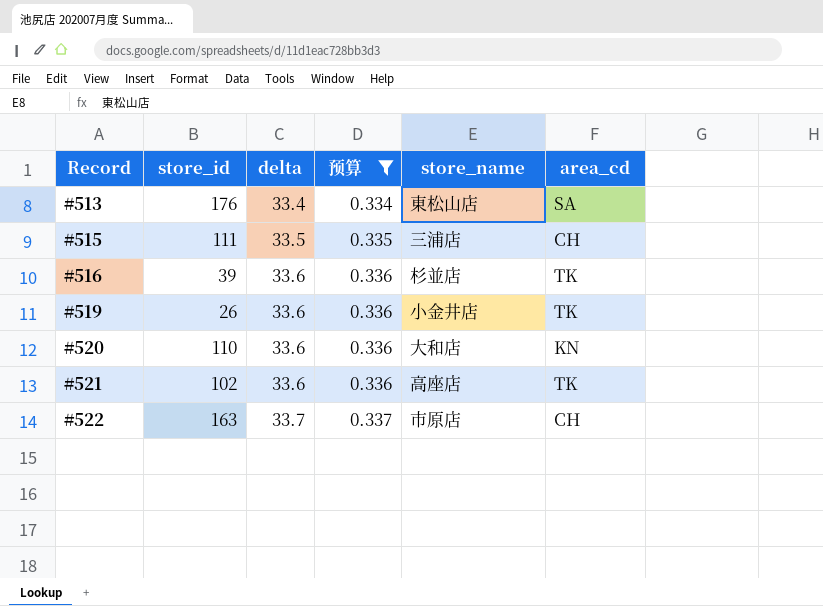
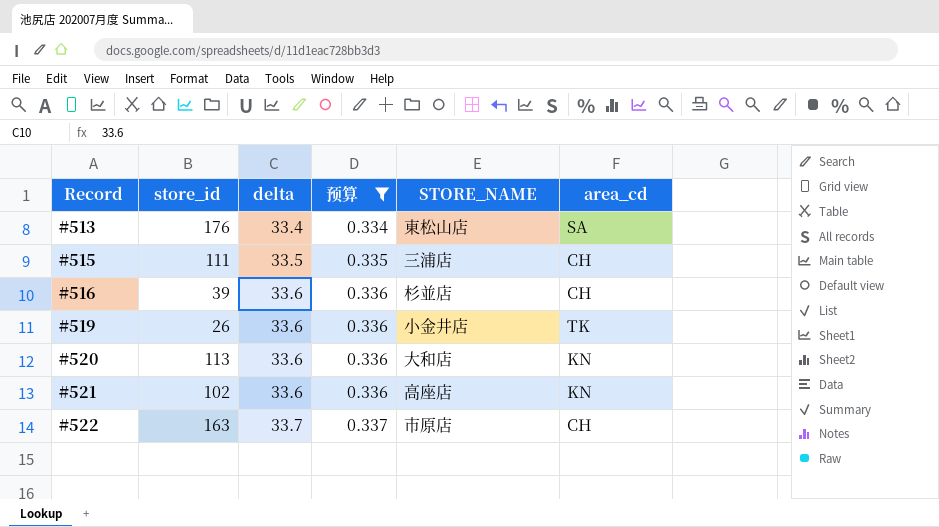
column name: store_name -> STORE_NAME
#516 | area_cd: TK -> CH
#520 | store_id: 110 -> 113
#521 | area_cd: TK -> KN

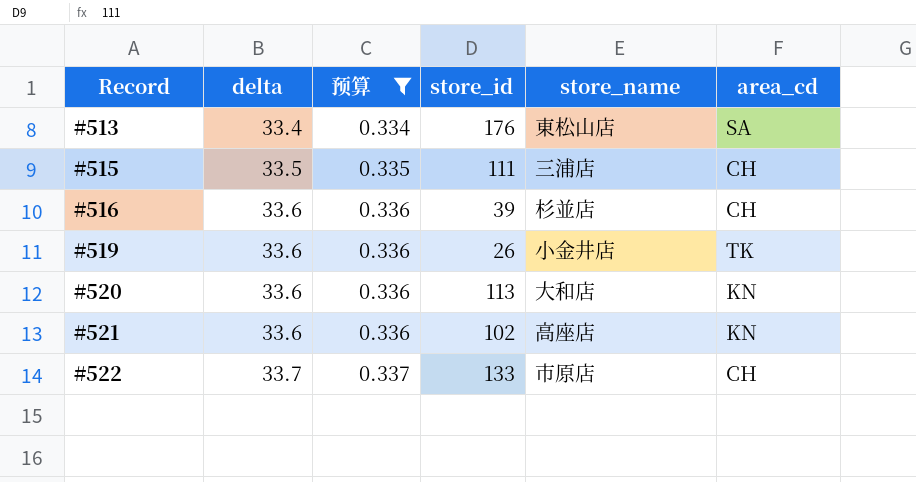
column store_id | position: 2 -> 4
column name: STORE_NAME -> store_name
#522 | store_id: 163 -> 133

